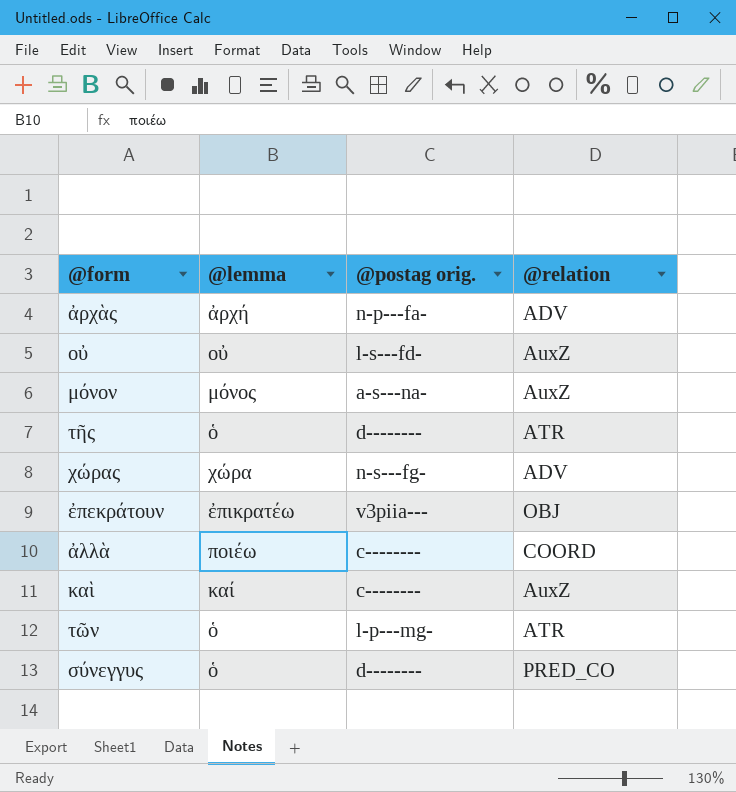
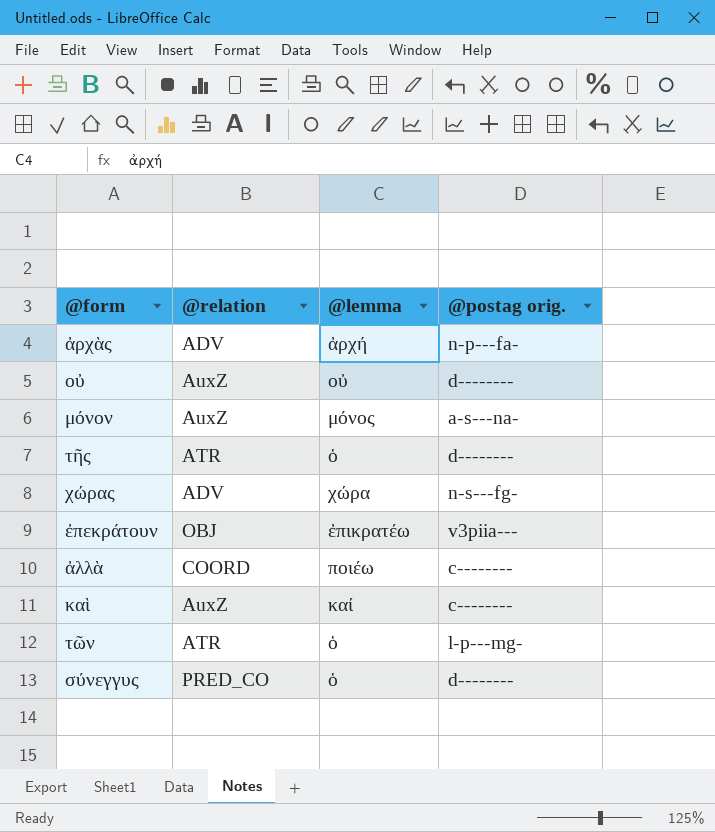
column @relation | position: 4 -> 2
οὐ | @postag orig.: l-s---fd- -> d--------

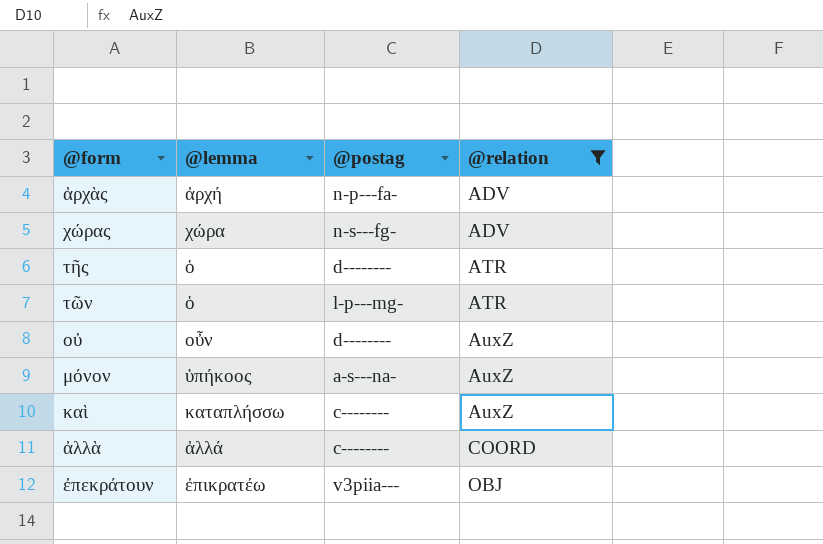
filter: none -> @relation != PRED_CO
row order: none -> @relation ascending
column name: @postag orig. -> @postag
column @relation | position: 2 -> 4
οὐ | @lemma: οὐ -> οὖν
μόνον | @lemma: μόνος -> ὑπήκοος
καὶ | @lemma: καί -> καταπλήσσω
ἀλλὰ | @lemma: ποιέω -> ἀλλά

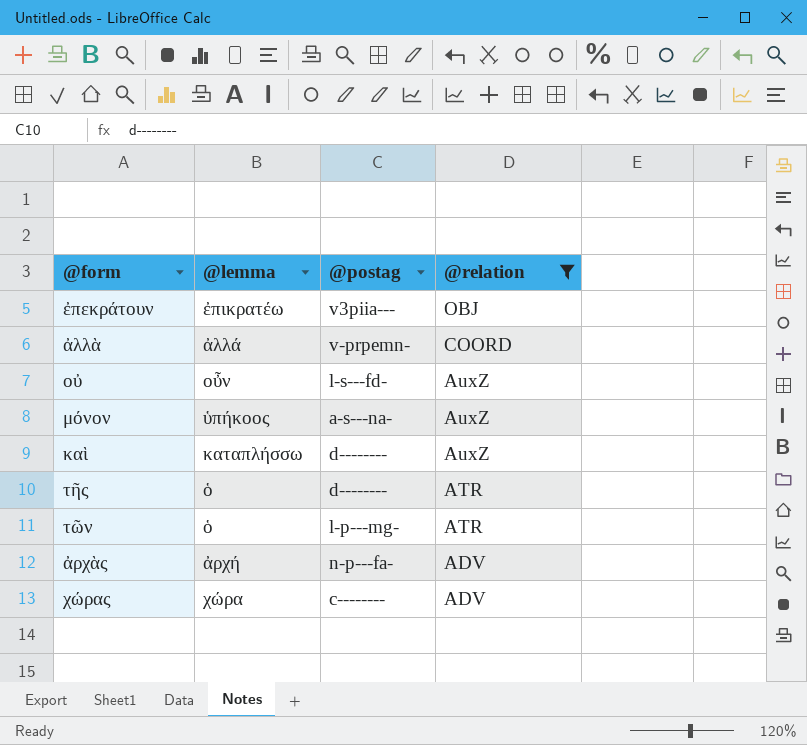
row order: @relation ascending -> @relation descending
ἀλλὰ | @postag: c-------- -> v-prpemn-
οὐ | @postag: d-------- -> l-s---fd-
καὶ | @postag: c-------- -> d--------
χώρας | @postag: n-s---fg- -> c--------

